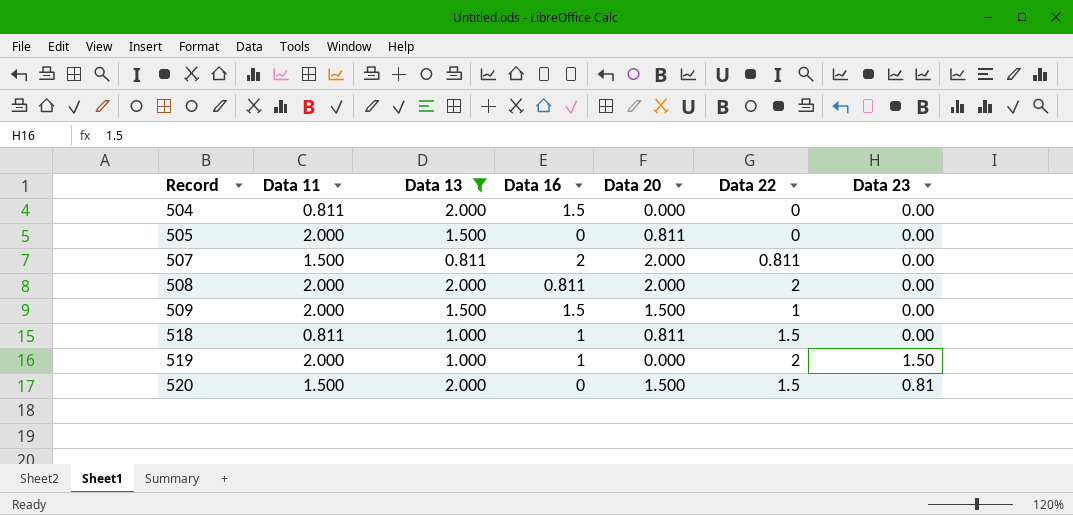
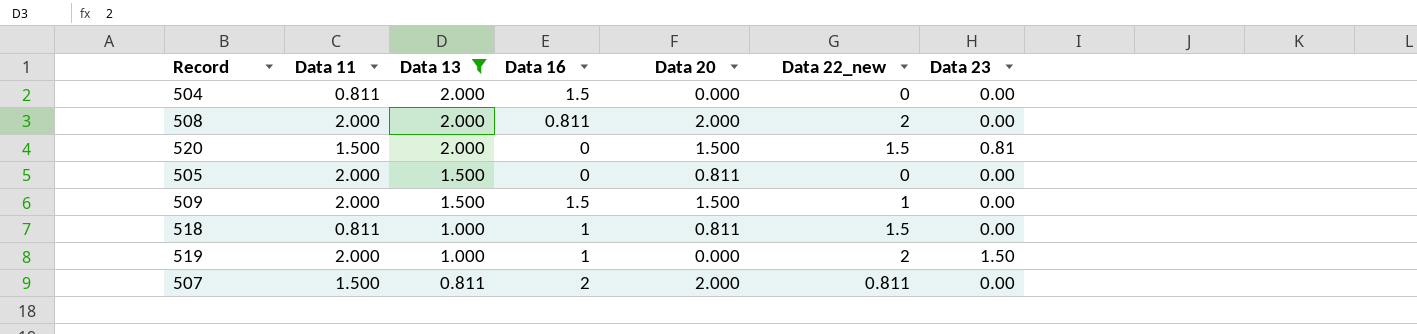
row order: Record ascending -> Data 13 descending
column name: Data 22 -> Data 22_new

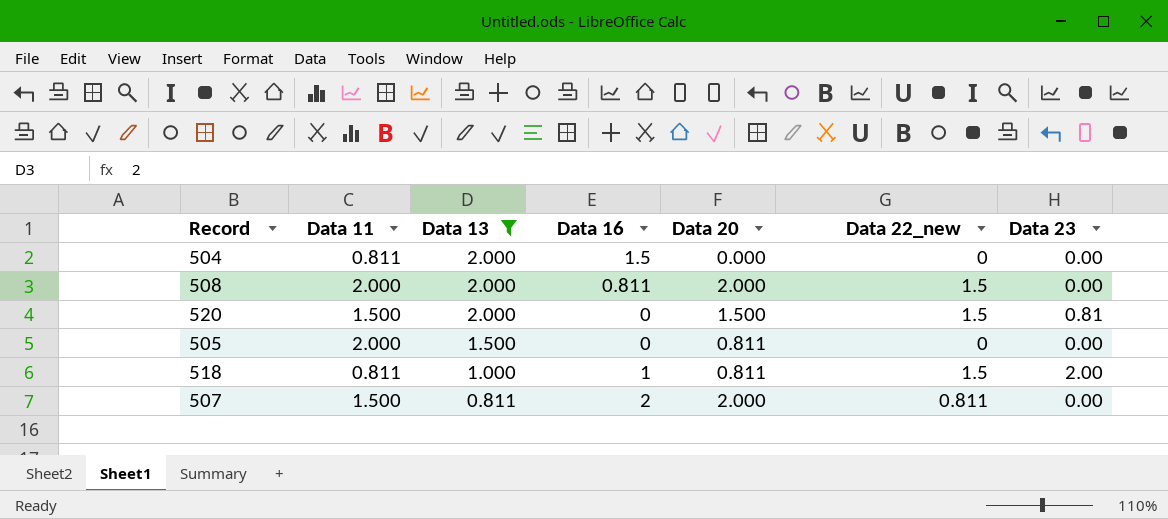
row 509: 2.000 | 1.500 | 1.5 | 1.500 | 1 | 0.00 -> none
row 519: 2.000 | 1.000 | 1 | 0.000 | 2 | 1.50 -> none
508 | Data 22_new: 2 -> 1.5
518 | Data 23: 0.00 -> 2.00

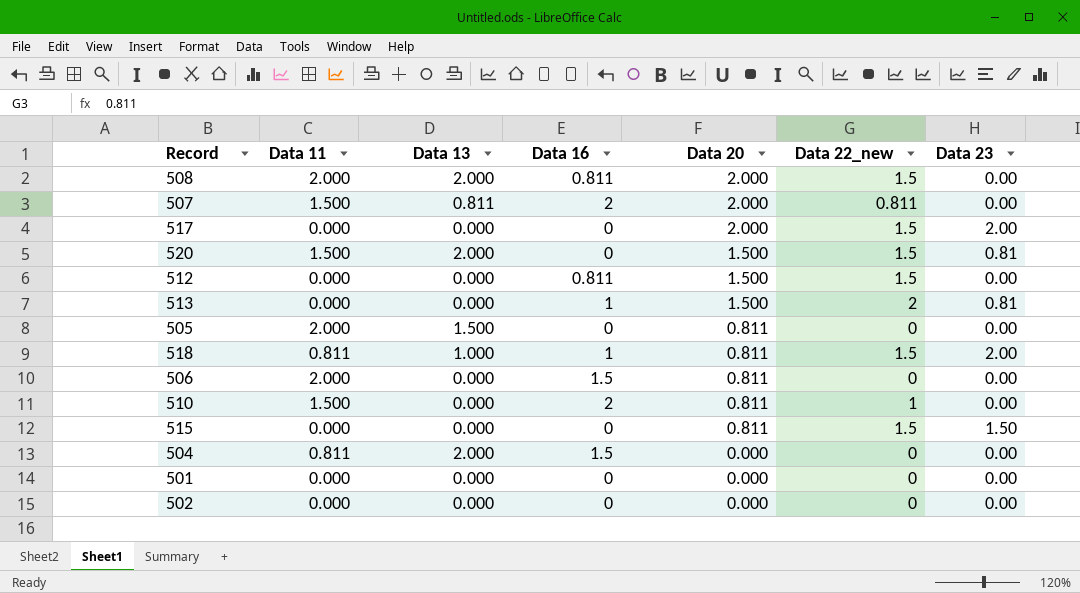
filter: Data 13 != 0.000 -> none
row order: Data 13 descending -> Data 20 descending

